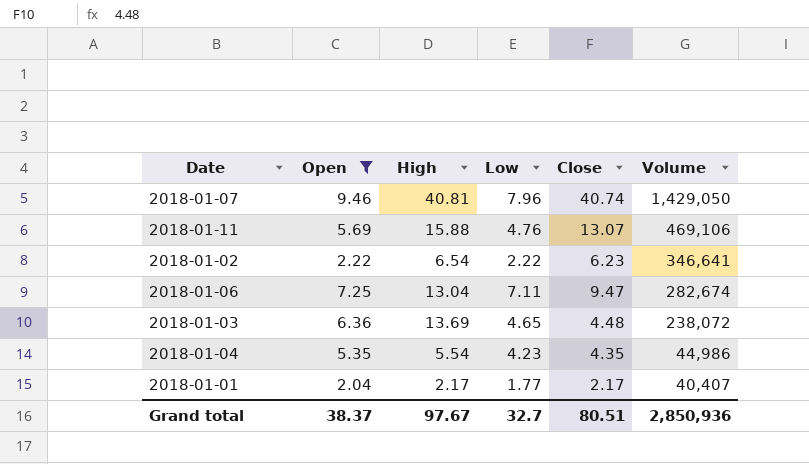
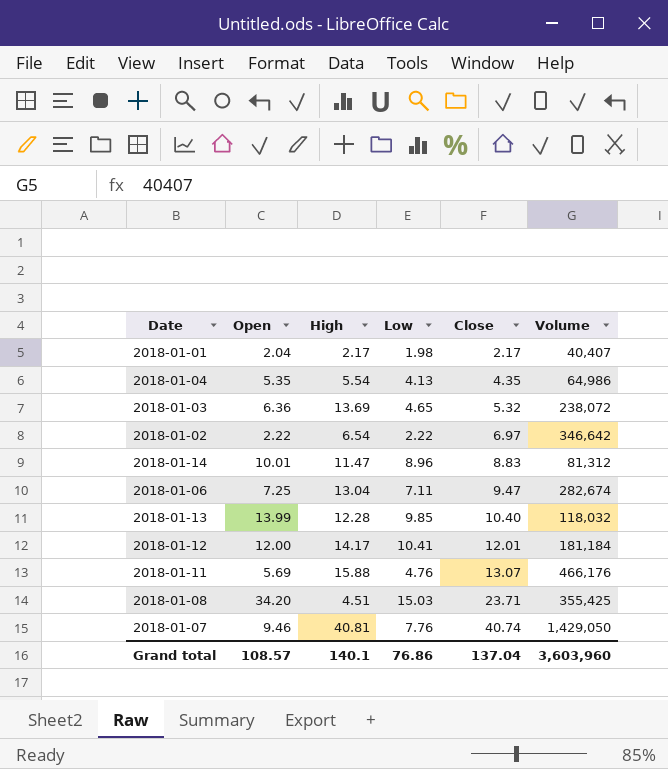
filter: Open <= 9.46 -> none
row order: Volume descending -> Close ascending
2018-01-01 | Low: 1.77 -> 1.98
2018-01-04 | Low: 4.23 -> 4.13
2018-01-04 | Volume: 44,986 -> 64,986
2018-01-03 | Close: 4.48 -> 5.32
2018-01-02 | Close: 6.23 -> 6.97
2018-01-02 | Volume: 346,641 -> 346,642
2018-01-11 | Volume: 469,106 -> 466,176
2018-01-07 | Low: 7.96 -> 7.76
Grand total | Open: 38.37 -> 108.57
Grand total | High: 97.67 -> 140.1
Grand total | Low: 32.7 -> 76.86
Grand total | Close: 80.51 -> 137.04
Grand total | Volume: 2,850,936 -> 3,603,960

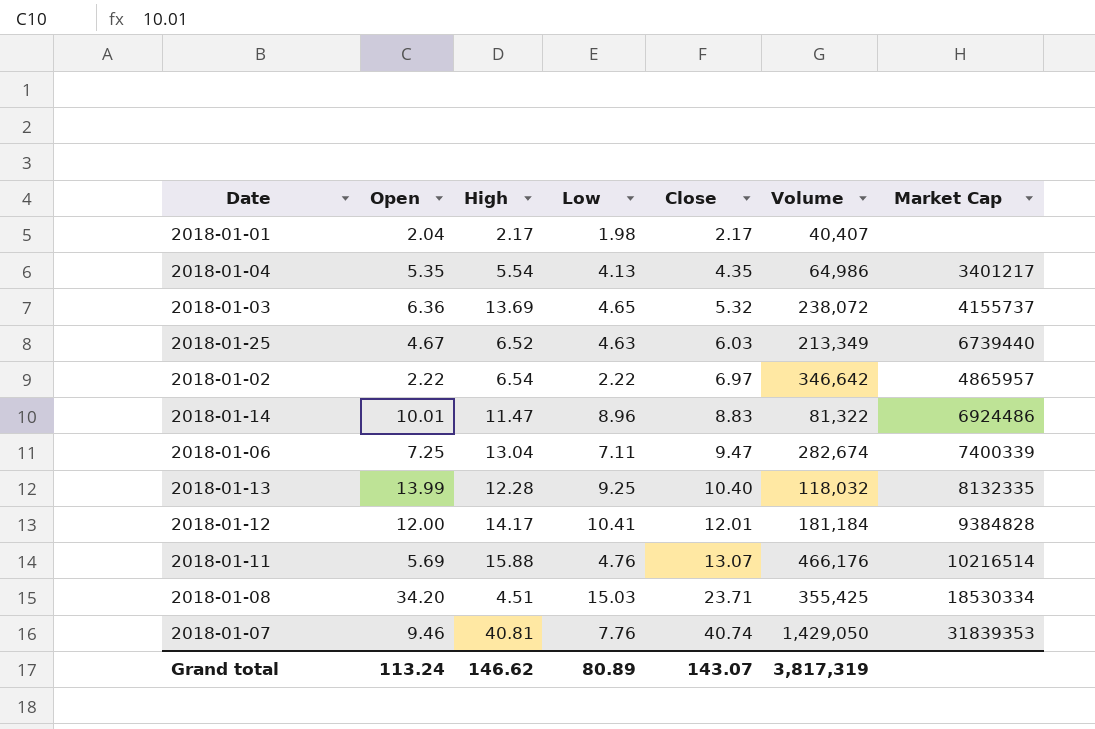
column Market Cap | position: none -> 7
row 2018-01-25: none -> 4.67 | 6.52 | 4.63 | 6.03 | 213,349 | 6739440
2018-01-14 | Volume: 81,312 -> 81,322
2018-01-13 | Low: 9.85 -> 9.25
Grand total | Open: 108.57 -> 113.24
Grand total | High: 140.1 -> 146.62
Grand total | Low: 76.86 -> 80.89
Grand total | Close: 137.04 -> 143.07
Grand total | Volume: 3,603,960 -> 3,817,319

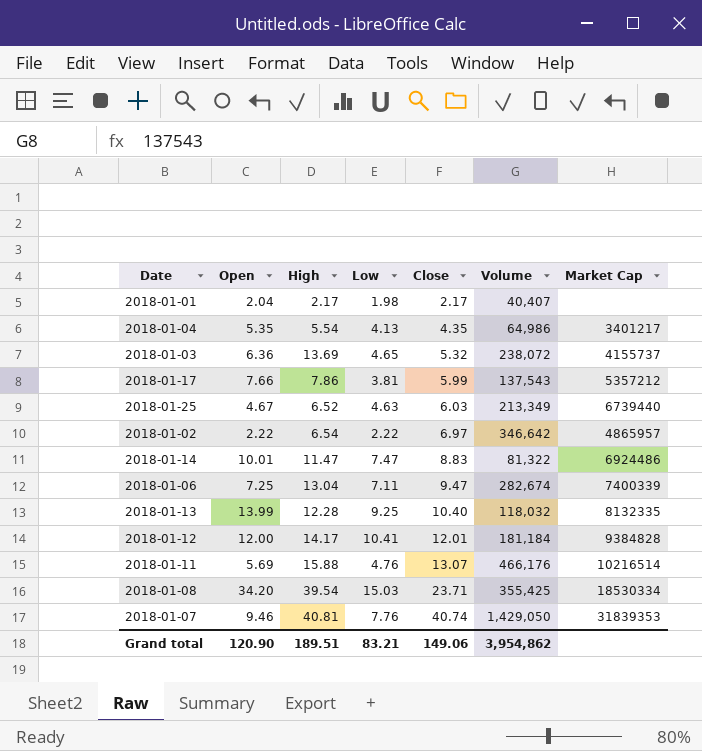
row 2018-01-17: none -> 7.66 | 7.86 | 3.81 | 5.99 | 137,543 | 5357212
2018-01-14 | Low: 8.96 -> 7.47
2018-01-08 | High: 4.51 -> 39.54
Grand total | Open: 113.24 -> 120.90
Grand total | High: 146.62 -> 189.51
Grand total | Low: 80.89 -> 83.21
Grand total | Close: 143.07 -> 149.06
Grand total | Volume: 3,817,319 -> 3,954,862

